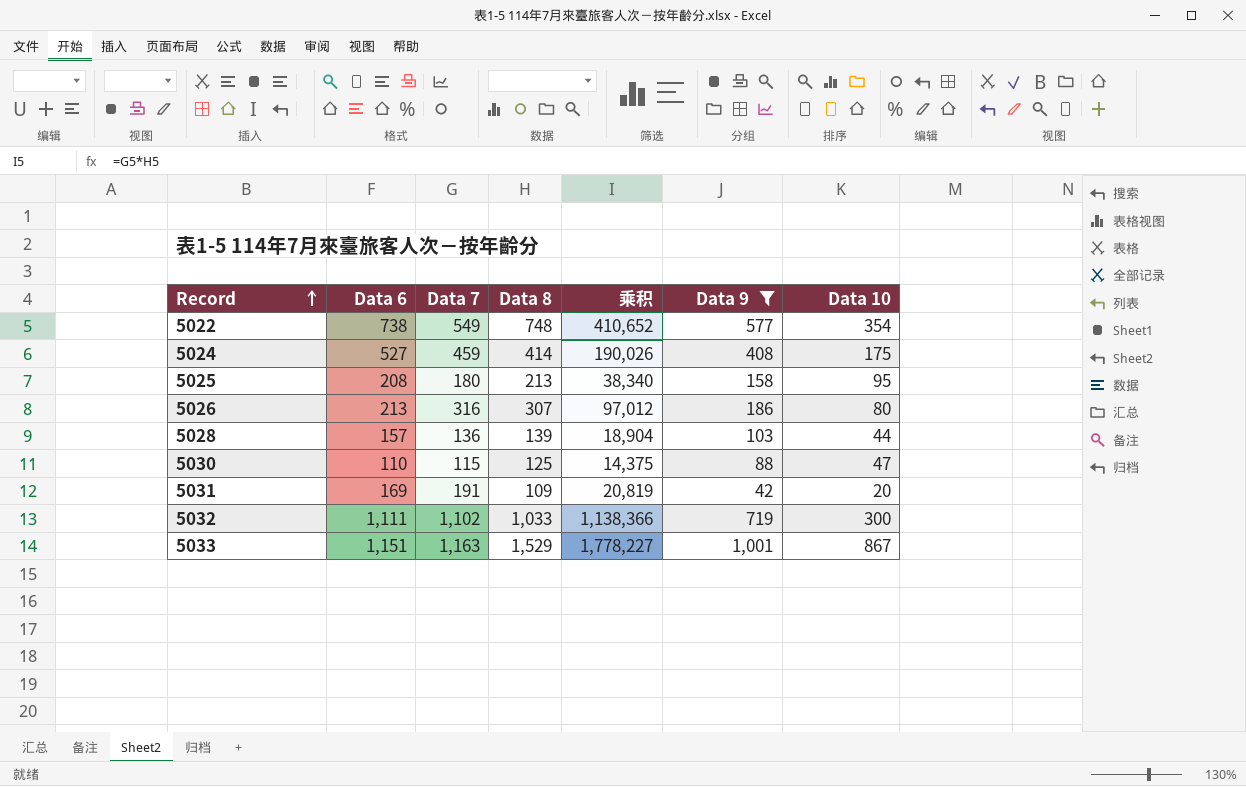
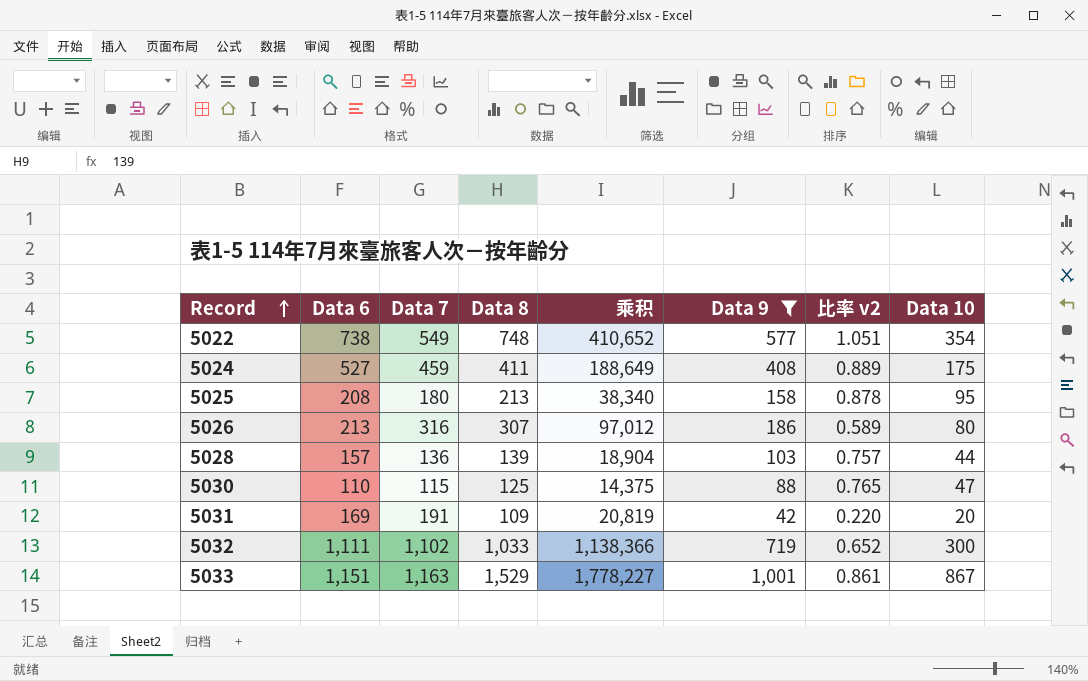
column 比率 v2 | formula: none -> [Data 9] / [Data 7]
5024 | Data 8: 414 -> 411
5024 | 乘积: 190,026 -> 188,649

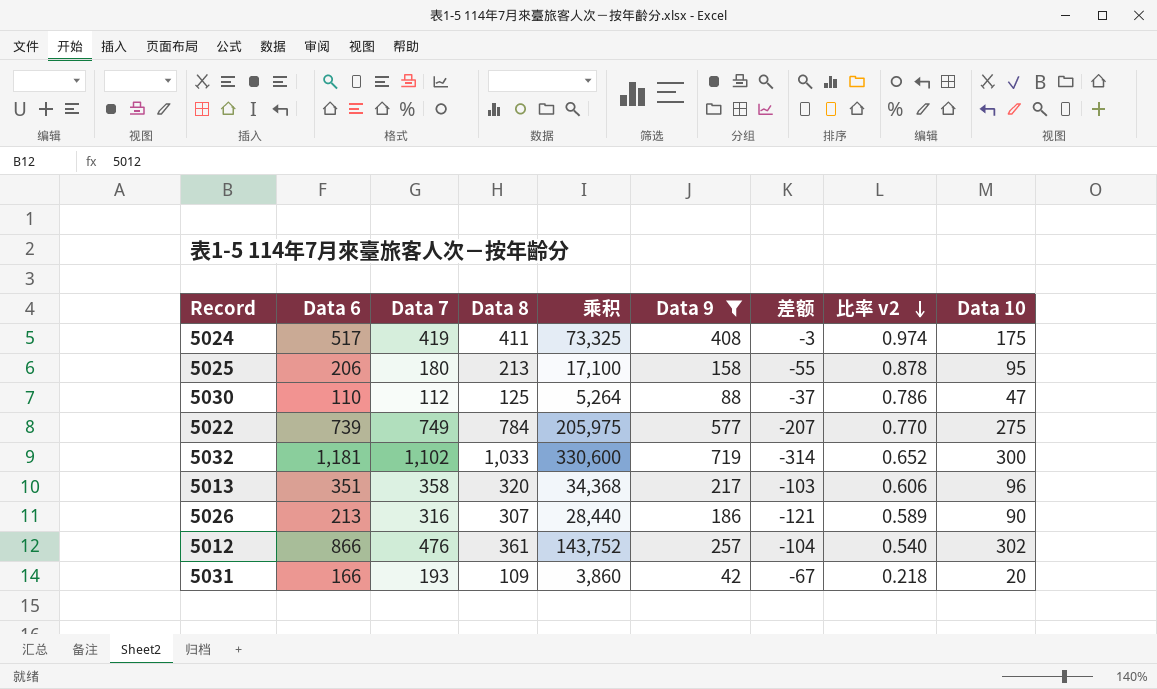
row order: Record ascending -> 比率 v2 descending
column 乘积 | formula: [Data 7] * [Data 8] -> [Data 7] * [Data 10]
column 差额 | formula: none -> [Data 9] - [Data 8]
row 5028: 157 | 136 | 139 | 18,904 | 103 | 0.757 | 44 -> none
row 5033: 1,151 | 1,163 | 1,529 | 1,778,227 | 1,001 | 0.861 | 867 -> none
5024 | Data 6: 527 -> 517
5024 | Data 7: 459 -> 419
5024 | 比率 v2: 0.889 -> 0.974
5025 | Data 6: 208 -> 206
5030 | Data 7: 115 -> 112
5030 | 比率 v2: 0.765 -> 0.786
5022 | Data 6: 738 -> 739
5022 | Data 7: 549 -> 749
5022 | Data 8: 748 -> 784
5022 | 比率 v2: 1.051 -> 0.770
5022 | Data 10: 354 -> 275
5032 | Data 6: 1,111 -> 1,181
row 5013: none -> 351 | 358 | 320 | 34,368 | 217 | -103 | 0.606 | 96
5026 | Data 10: 80 -> 90
row 5012: none -> 866 | 476 | 361 | 143,752 | 257 | -104 | 0.540 | 302
5031 | Data 6: 169 -> 166
5031 | Data 7: 191 -> 193
5031 | 比率 v2: 0.220 -> 0.218

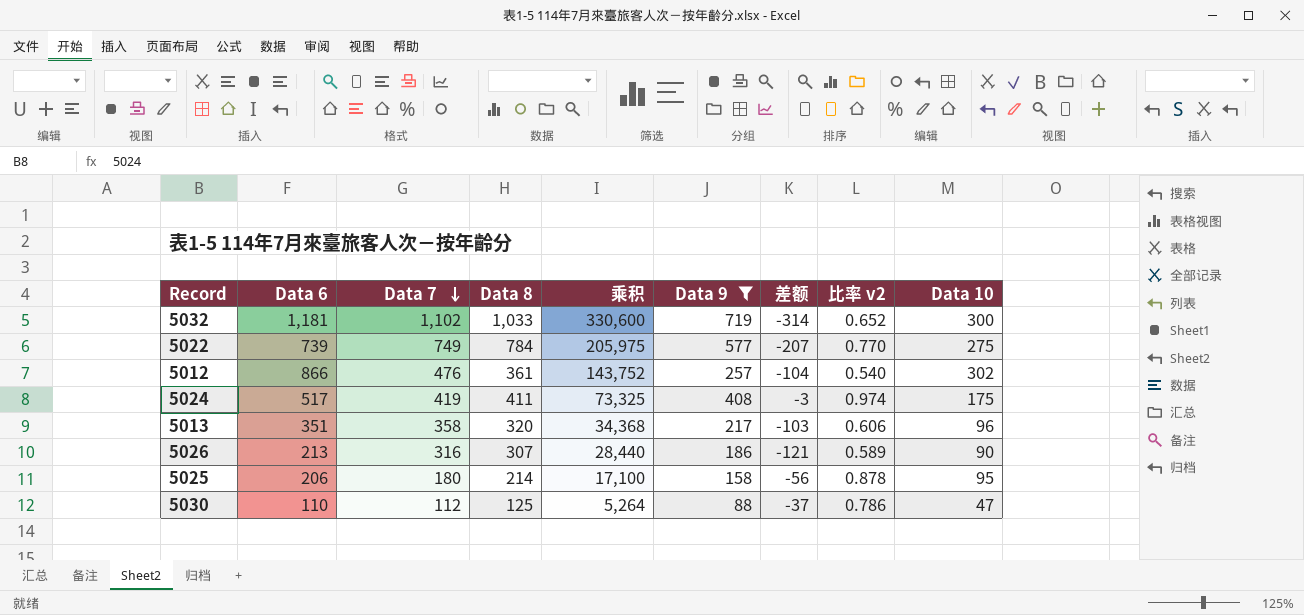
row order: 比率 v2 descending -> Data 7 descending
row 5031: 166 | 193 | 109 | 3,860 | 42 | -67 | 0.218 | 20 -> none
5025 | Data 8: 213 -> 214
5025 | 差额: -55 -> -56

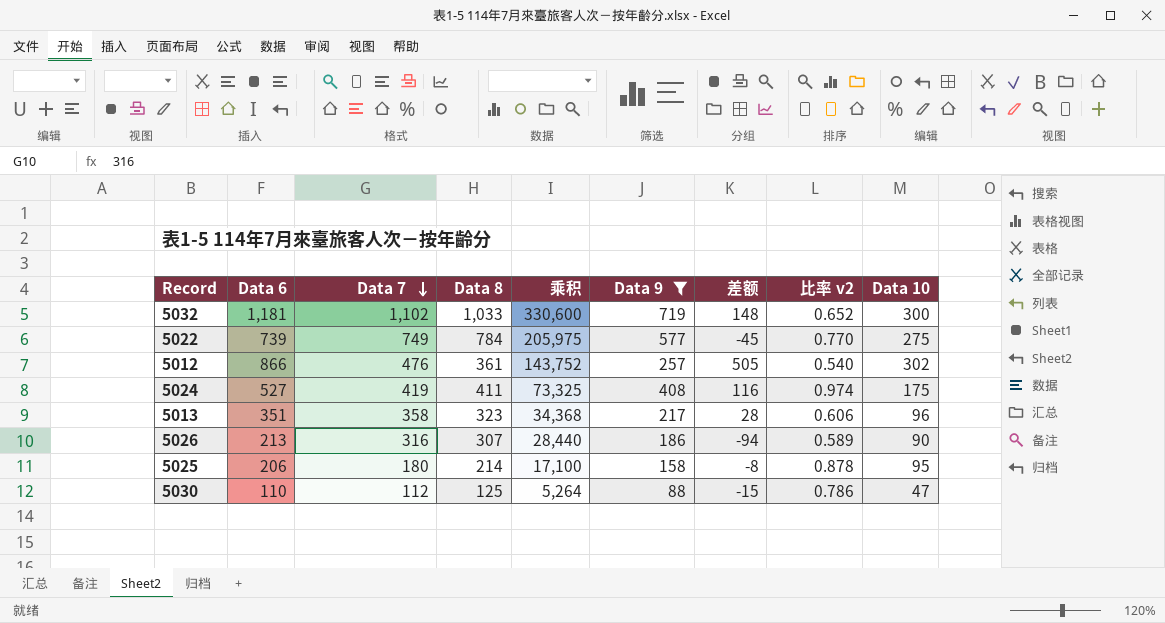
column 差额 | formula: [Data 9] - [Data 8] -> [Data 6] - [Data 8]
5024 | Data 6: 517 -> 527
5013 | Data 8: 320 -> 323

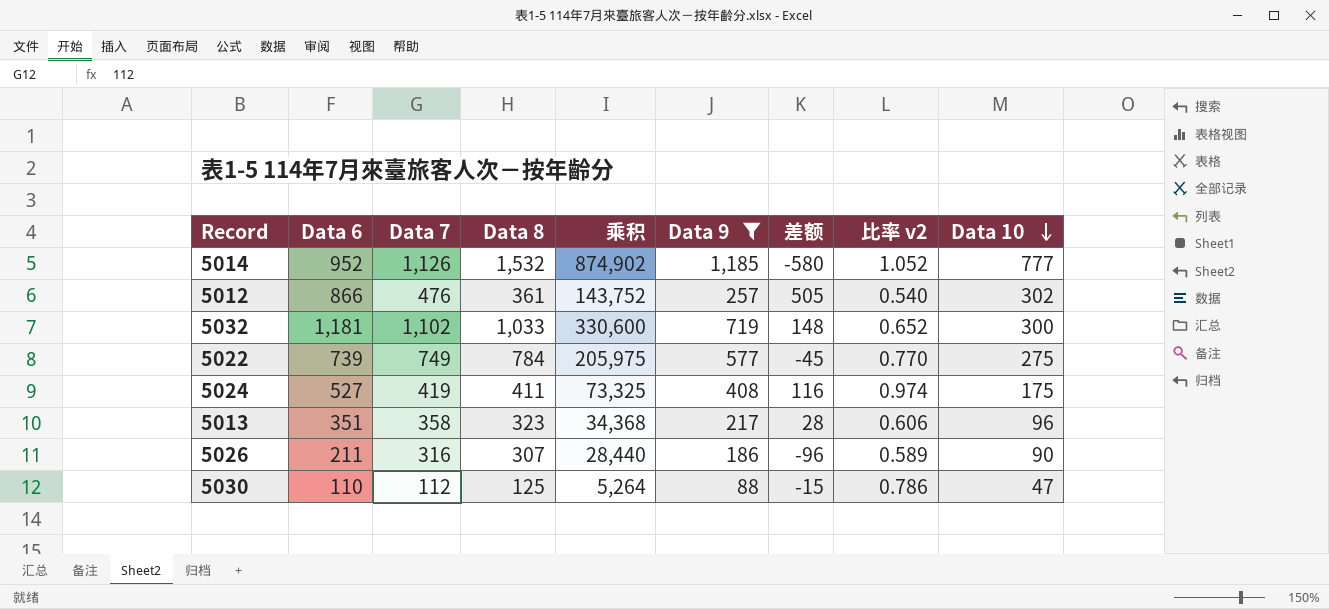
row order: Data 7 descending -> Data 10 descending
row 5025: 206 | 180 | 214 | 17,100 | 158 | -8 | 0.878 | 95 -> none
row 5014: none -> 952 | 1,126 | 1,532 | 874,902 | 1,185 | -580 | 1.052 | 777
5026 | Data 6: 213 -> 211
5026 | 差额: -94 -> -96

